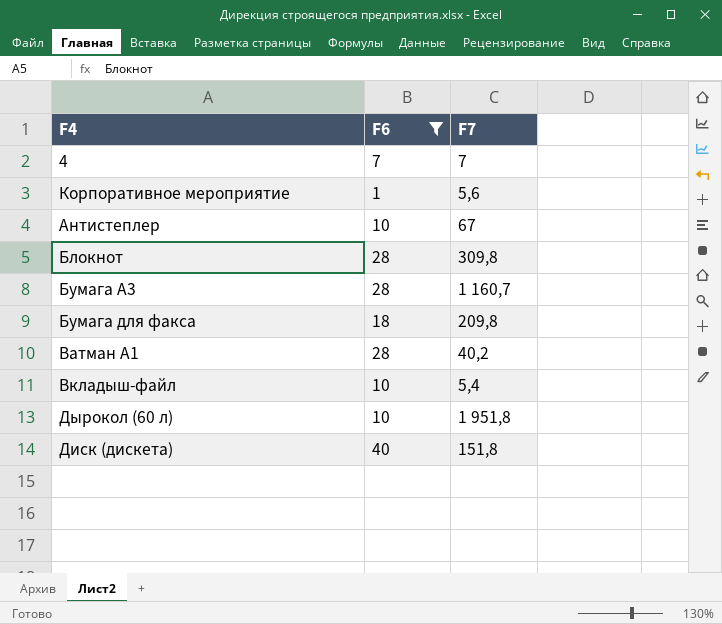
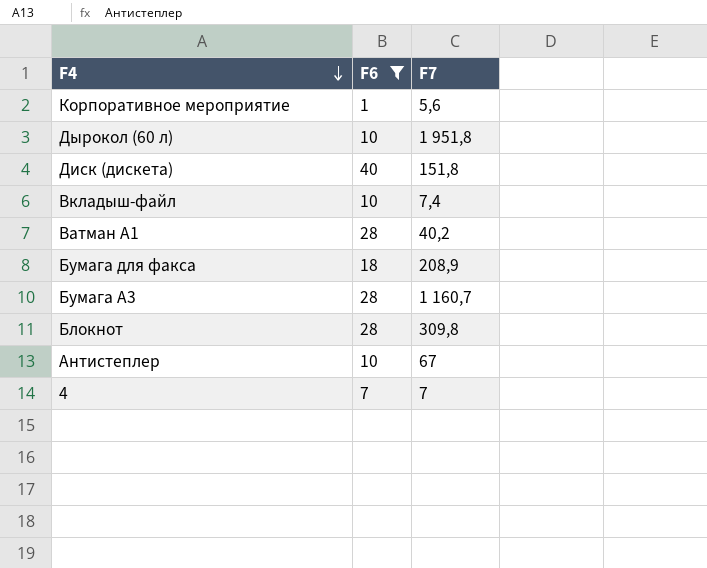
row order: none -> F4 descending
Вкладыш-файл | F7: 5,4 -> 7,4
Бумага для факса | F7: 209,8 -> 208,9

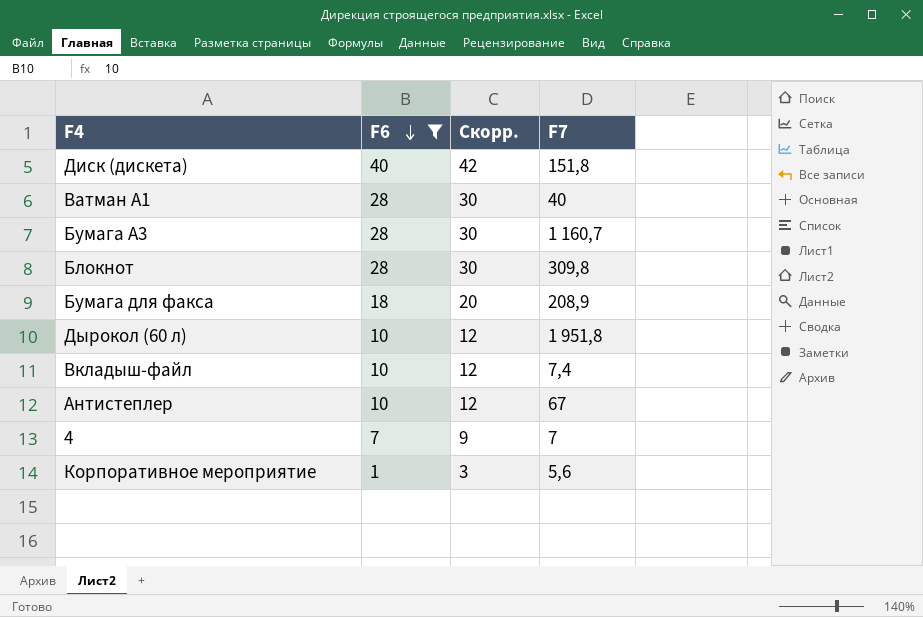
row order: F4 descending -> F6 descending
column Скорр. | formula: none -> [F6] + 2
Ватман А1 | F7: 40,2 -> 40

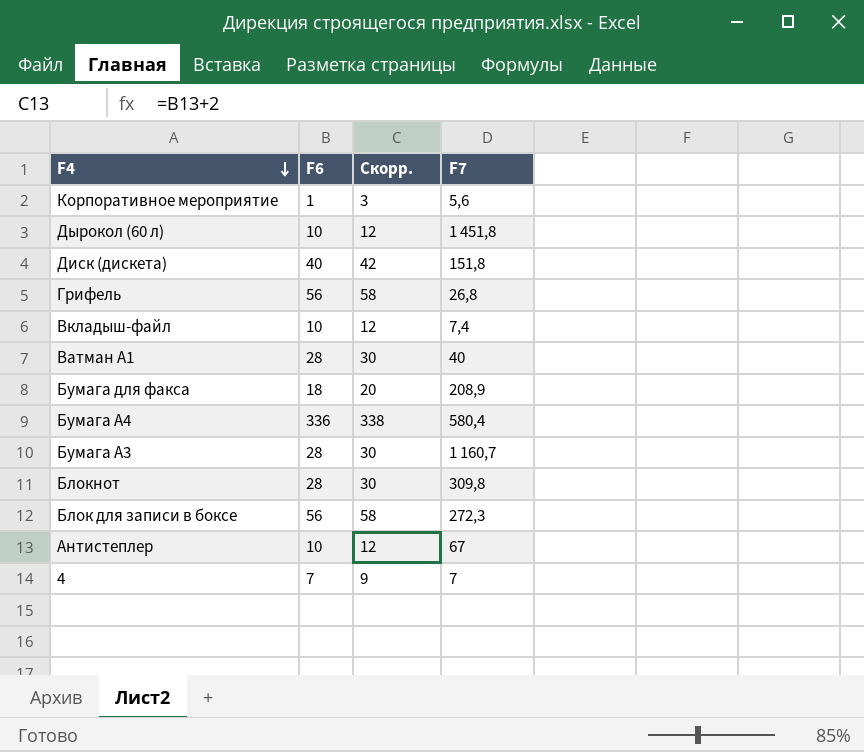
filter: F6 <= 40 -> none
row order: F6 descending -> F4 descending
Дырокол (60 л) | F7: 1 951,8 -> 1 451,8

